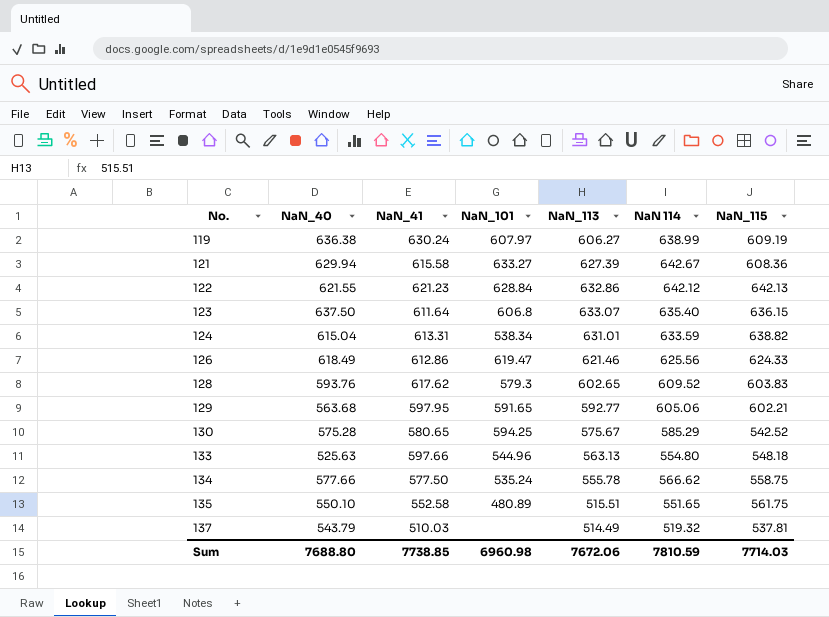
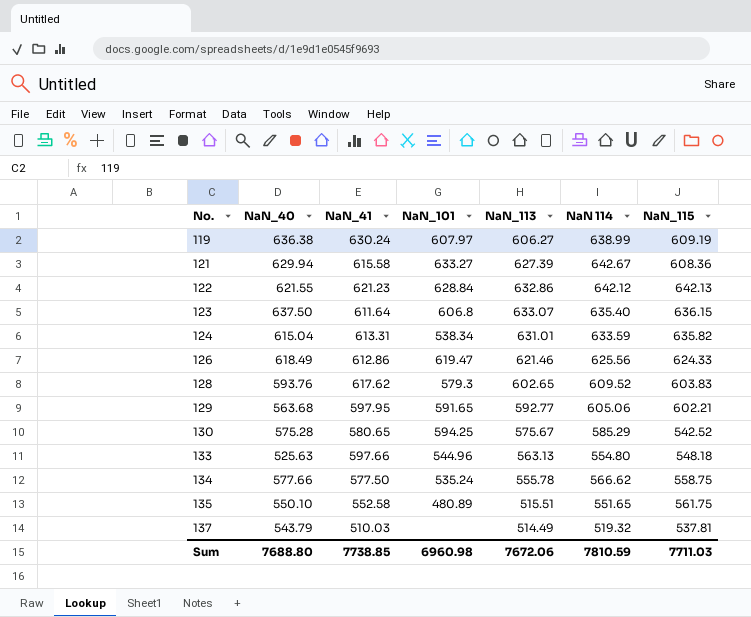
124 | NaN_115: 638.82 -> 635.82
Sum | NaN_115: 7714.03 -> 7711.03

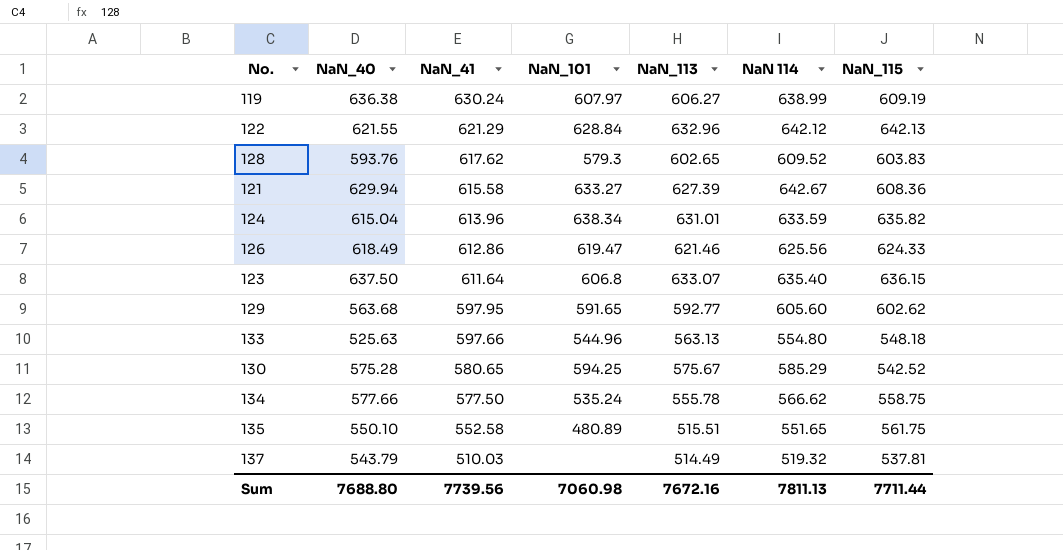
row order: No. ascending -> NaN_41 descending
122 | NaN_41: 621.23 -> 621.29
122 | NaN_113: 632.86 -> 632.96
124 | NaN_41: 613.31 -> 613.96
124 | NaN_101: 538.34 -> 638.34
129 | NaN 114: 605.06 -> 605.60
129 | NaN_115: 602.21 -> 602.62
Sum | NaN_41: 7738.85 -> 7739.56
Sum | NaN_101: 6960.98 -> 7060.98
Sum | NaN_113: 7672.06 -> 7672.16
Sum | NaN 114: 7810.59 -> 7811.13
Sum | NaN_115: 7711.03 -> 7711.44

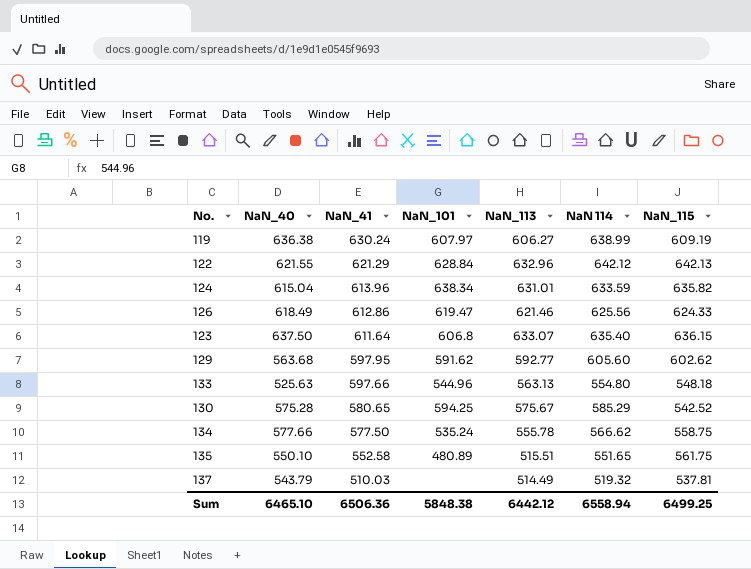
row 128: 593.76 | 617.62 | 579.3 | 602.65 | 609.52 | 603.83 -> none
row 121: 629.94 | 615.58 | 633.27 | 627.39 | 642.67 | 608.36 -> none
129 | NaN_101: 591.65 -> 591.62
Sum | NaN_40: 7688.80 -> 6465.10
Sum | NaN_41: 7739.56 -> 6506.36
Sum | NaN_101: 7060.98 -> 5848.38
Sum | NaN_113: 7672.16 -> 6442.12
Sum | NaN 114: 7811.13 -> 6558.94
Sum | NaN_115: 7711.44 -> 6499.25

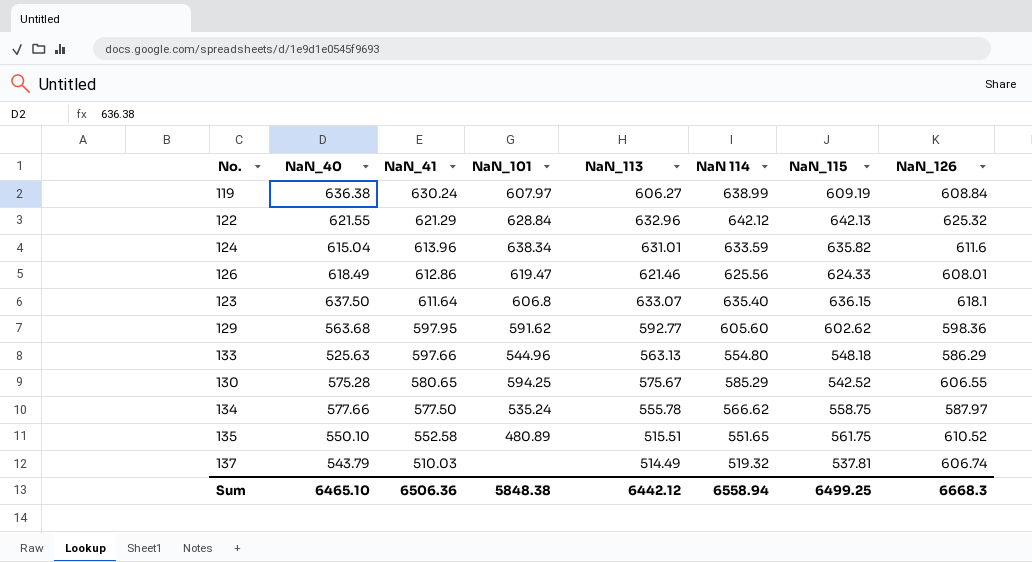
column NaN_126 | position: none -> 8

